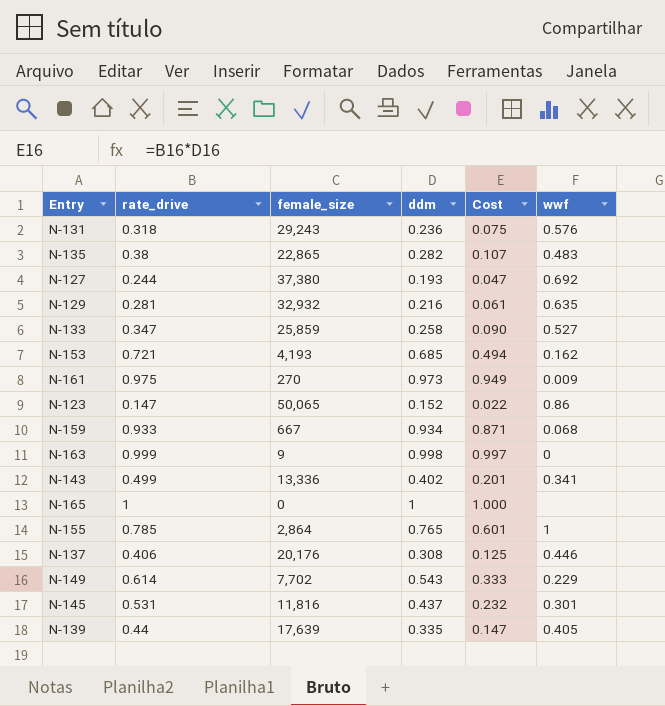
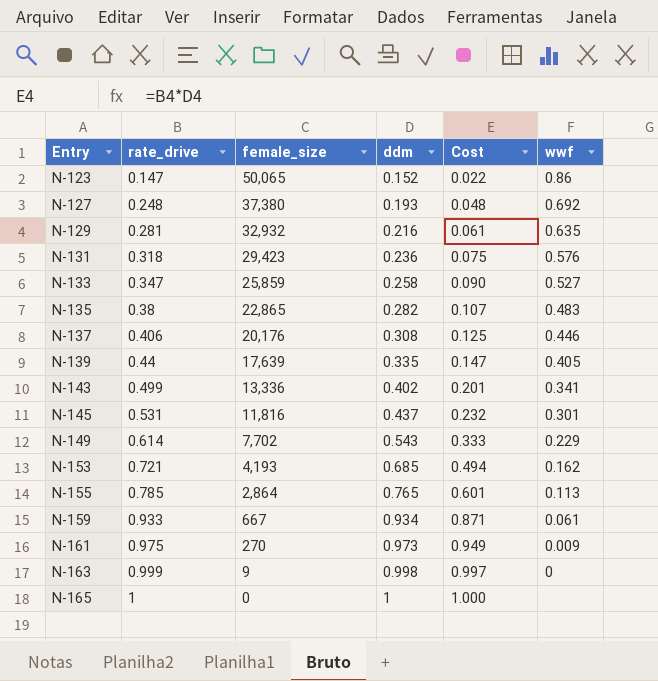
row order: none -> Entry ascending
N-127 | rate_drive: 0.244 -> 0.248
N-127 | Cost: 0.047 -> 0.048
N-131 | female_size: 29,243 -> 29,423
N-155 | wwf: 1 -> 0.113
N-159 | wwf: 0.068 -> 0.061

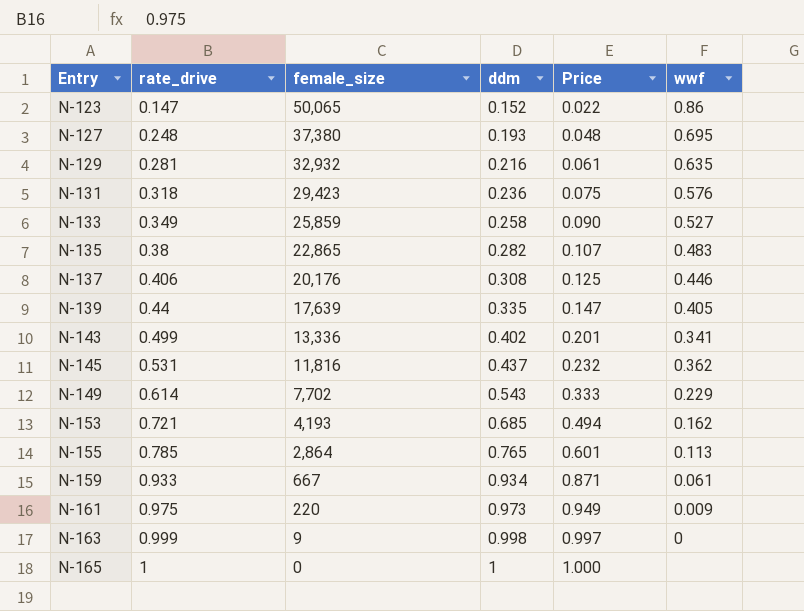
column name: Cost -> Price
N-127 | wwf: 0.692 -> 0.695
N-133 | rate_drive: 0.347 -> 0.349
N-145 | wwf: 0.301 -> 0.362
N-161 | female_size: 270 -> 220

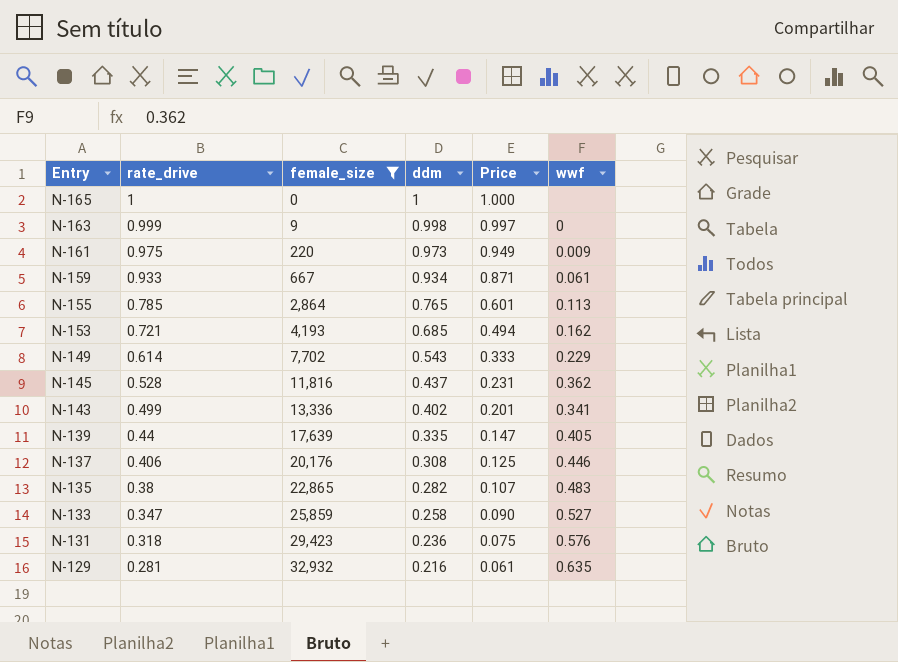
filter: none -> female_size <= 32,932
row order: Entry ascending -> Entry descending
N-145 | rate_drive: 0.531 -> 0.528
N-145 | Price: 0.232 -> 0.231
N-133 | rate_drive: 0.349 -> 0.347

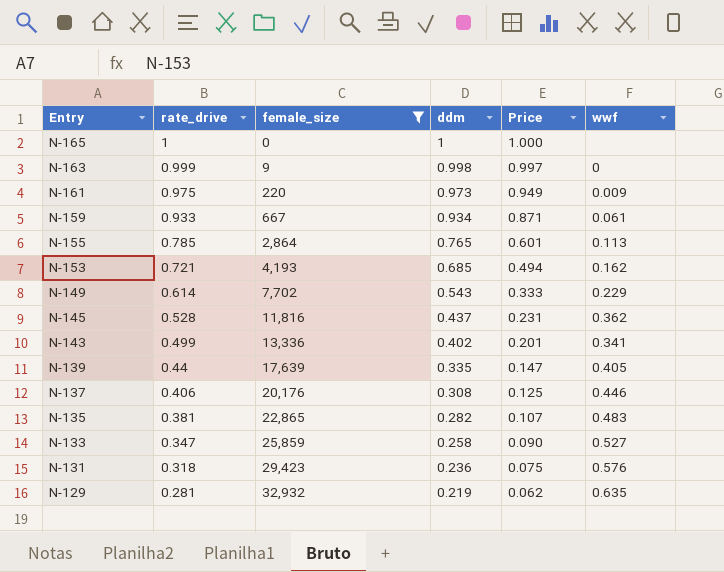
N-135 | rate_drive: 0.38 -> 0.381
N-129 | ddm: 0.216 -> 0.219
N-129 | Price: 0.061 -> 0.062

